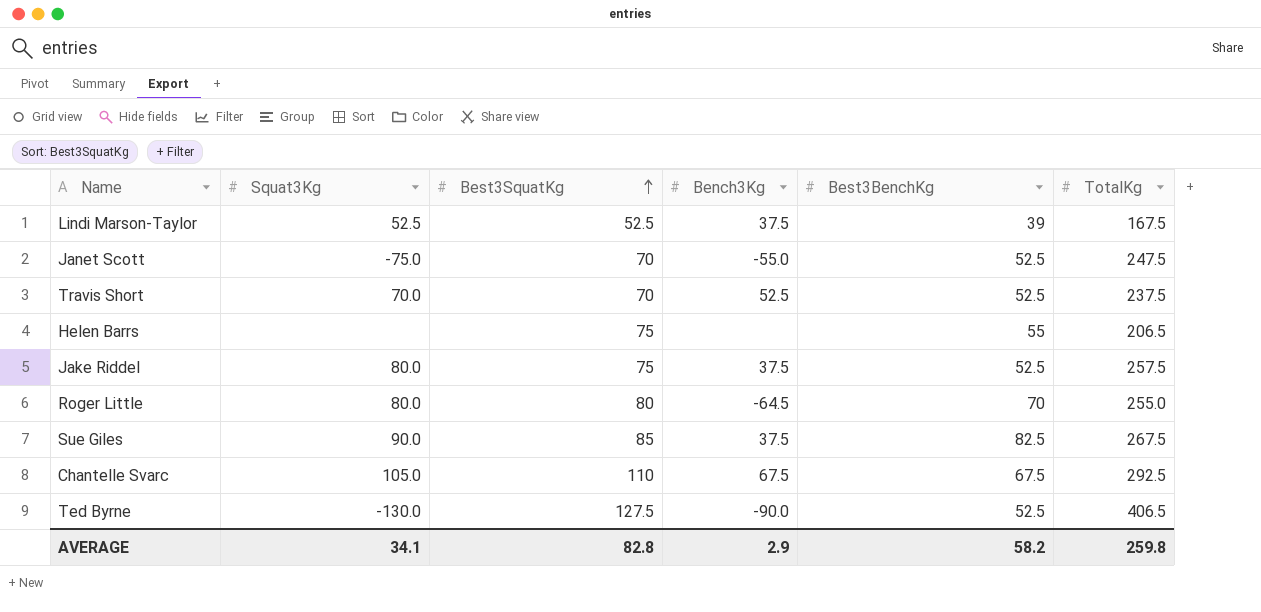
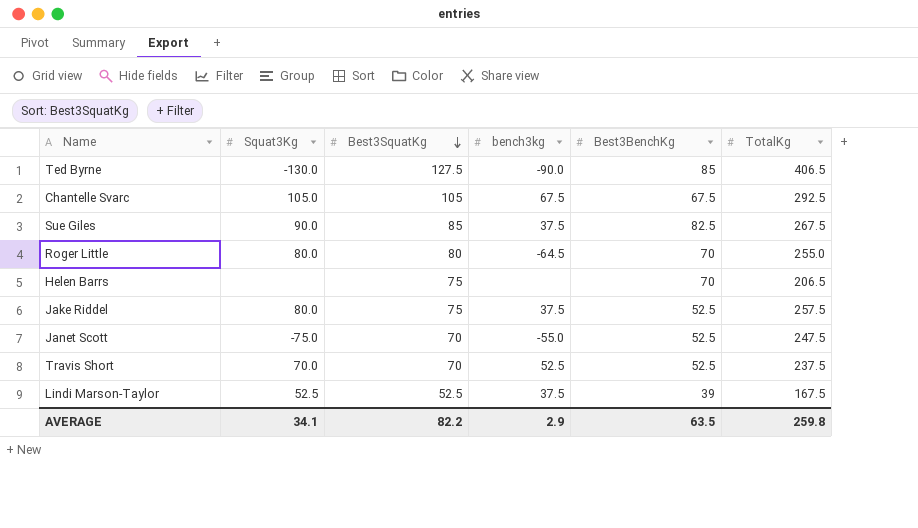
row order: Best3SquatKg ascending -> Best3SquatKg descending
column name: Bench3Kg -> bench3kg
Ted Byrne | Best3BenchKg: 52.5 -> 85
Chantelle Svarc | Best3SquatKg: 110 -> 105
Helen Barrs | Best3BenchKg: 55 -> 70
AVERAGE | Best3SquatKg: 82.8 -> 82.2
AVERAGE | Best3BenchKg: 58.2 -> 63.5

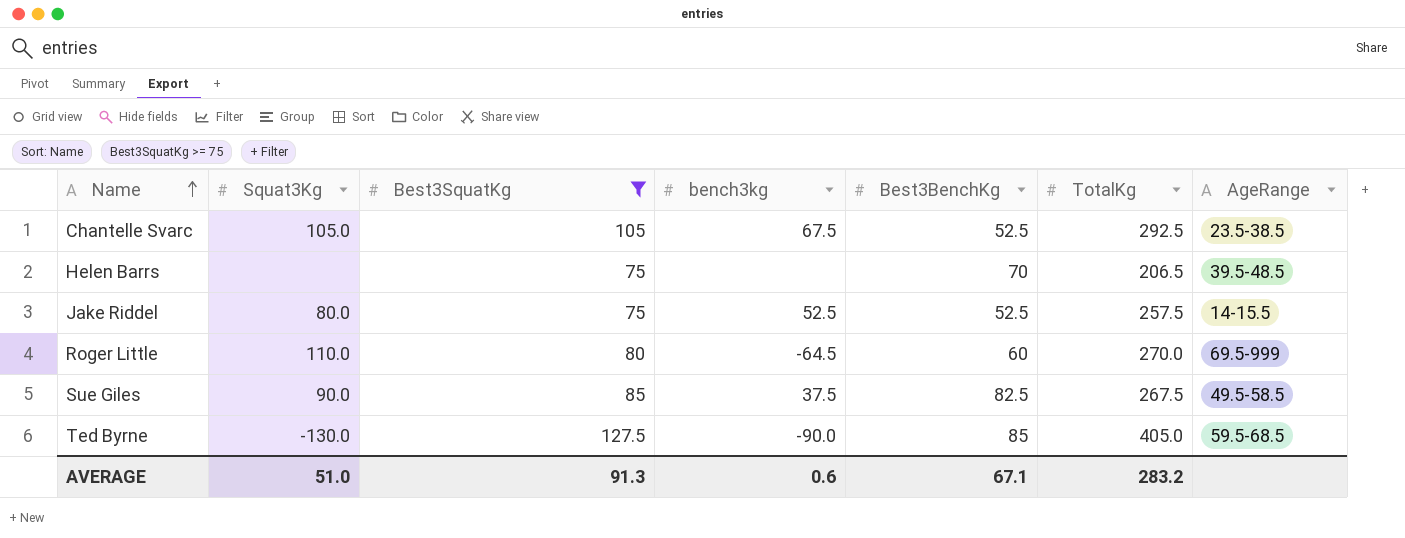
filter: none -> Best3SquatKg >= 75
row order: Best3SquatKg descending -> Name ascending
column AgeRange | position: none -> 7
Chantelle Svarc | Best3BenchKg: 67.5 -> 52.5
Jake Riddel | bench3kg: 37.5 -> 52.5
Roger Little | Squat3Kg: 80.0 -> 110.0
Roger Little | Best3BenchKg: 70 -> 60
Roger Little | TotalKg: 255.0 -> 270.0
Ted Byrne | TotalKg: 406.5 -> 405.0
AVERAGE | Squat3Kg: 34.1 -> 51.0
AVERAGE | Best3SquatKg: 82.2 -> 91.3
AVERAGE | bench3kg: 2.9 -> 0.6
AVERAGE | Best3BenchKg: 63.5 -> 67.1
AVERAGE | TotalKg: 259.8 -> 283.2

